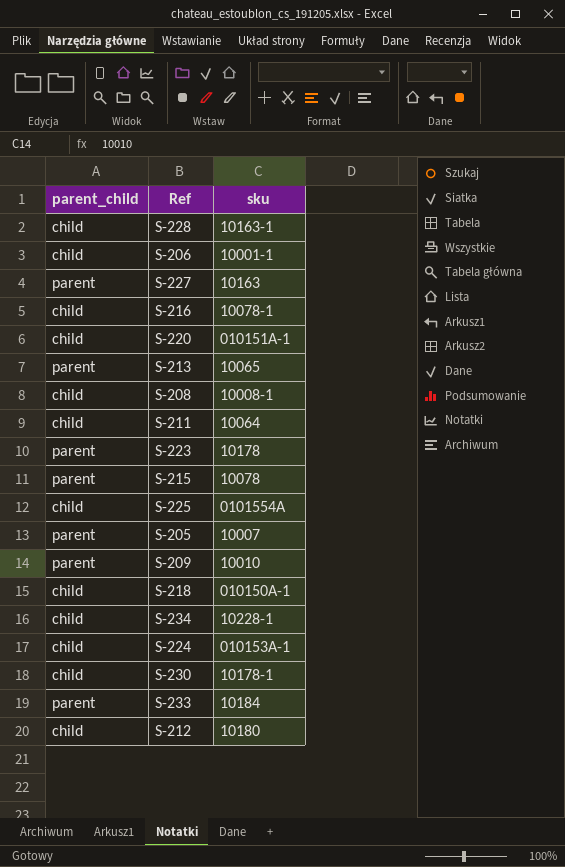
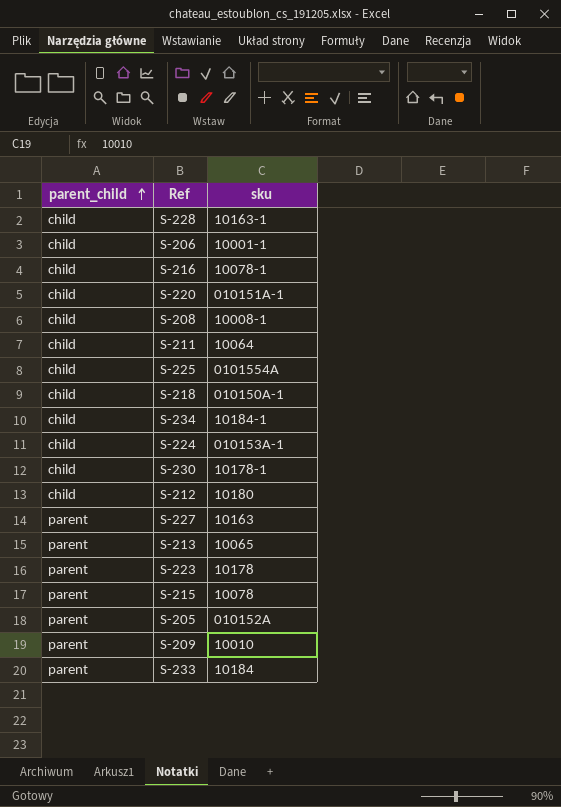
row order: none -> parent_child ascending
S-234 | sku: 10228-1 -> 10184-1
S-205 | sku: 10007 -> 010152A

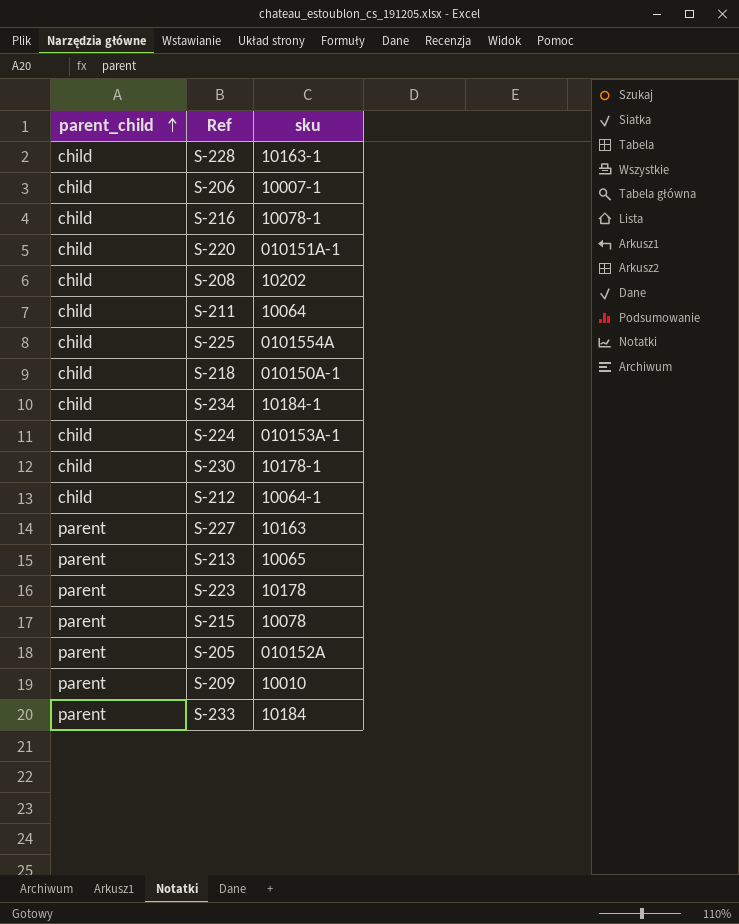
S-206 | sku: 10001-1 -> 10007-1
S-208 | sku: 10008-1 -> 10202
S-212 | sku: 10180 -> 10064-1

